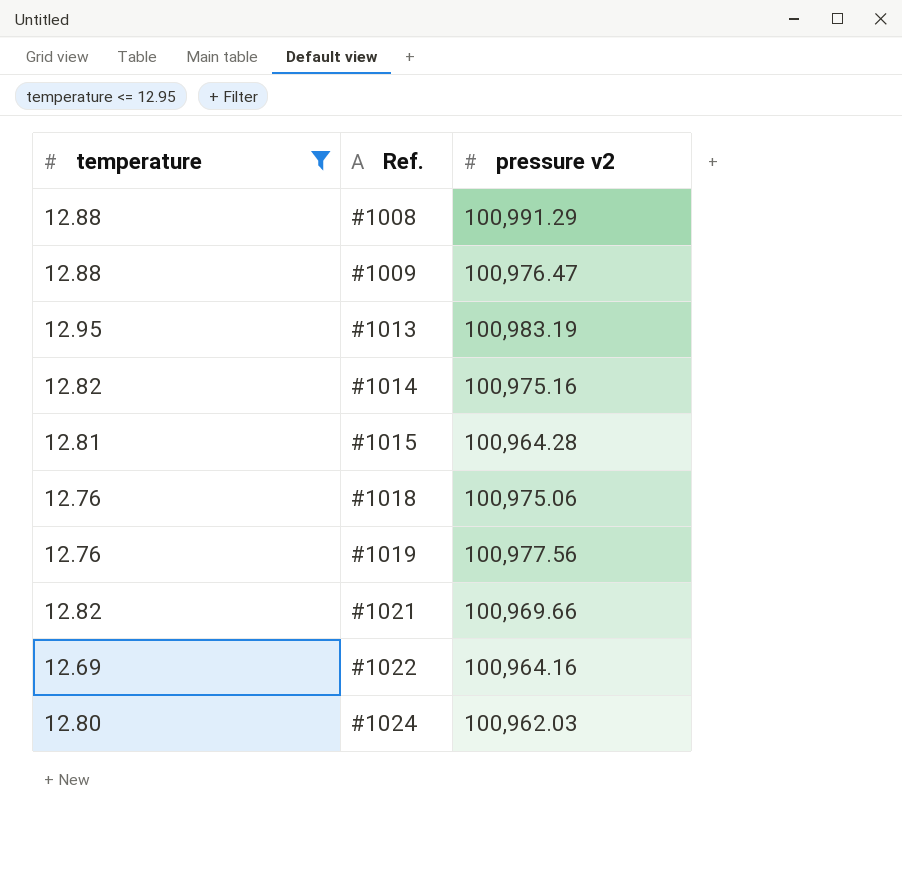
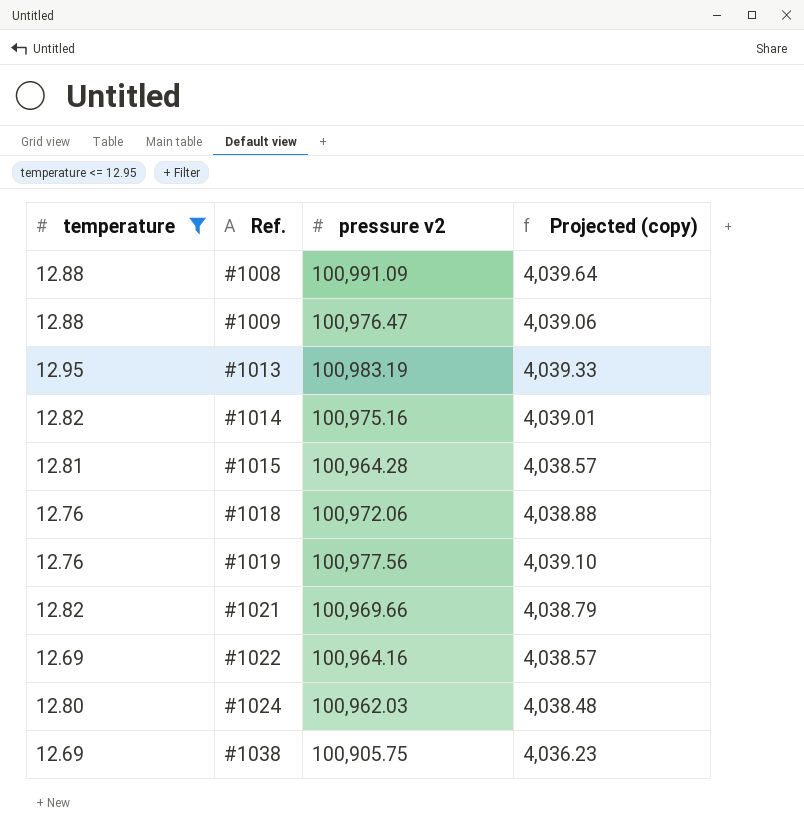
column Projected (copy) | formula: none -> [pressure v2] * 0.04
#1008 | pressure v2: 100,991.29 -> 100,991.09
#1018 | pressure v2: 100,975.06 -> 100,972.06
row #1038: none -> 12.69 | 100,905.75 | 4,036.23

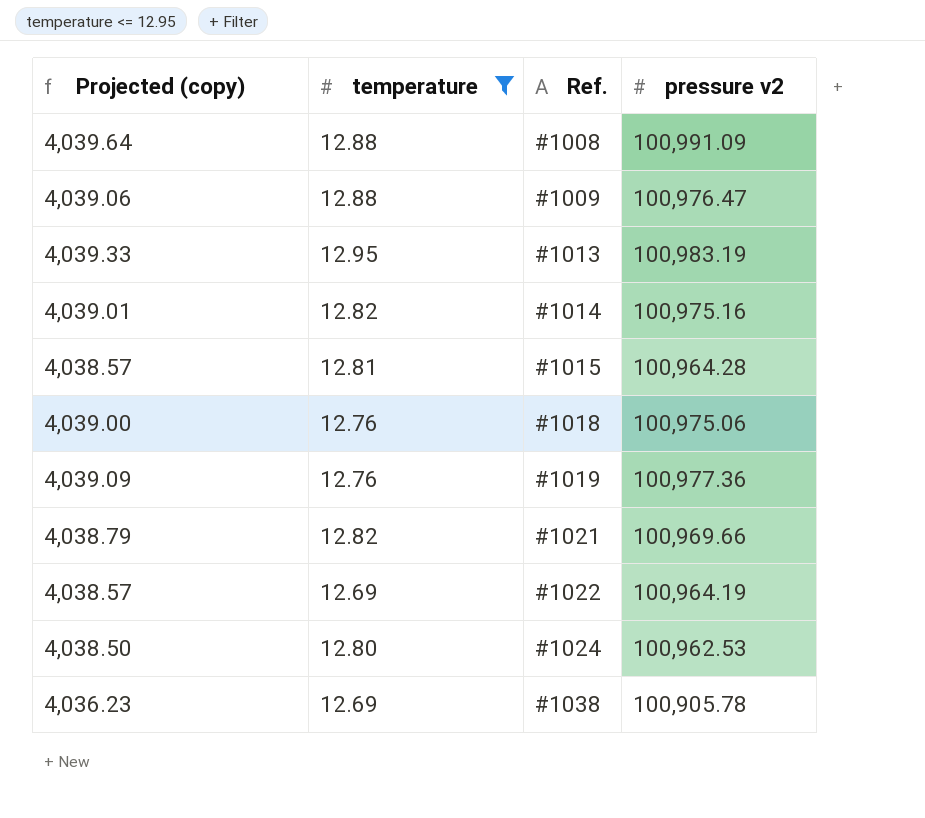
column Projected (copy) | position: 4 -> 1
#1018 | Projected (copy): 4,038.88 -> 4,039.00
#1018 | pressure v2: 100,972.06 -> 100,975.06
#1019 | Projected (copy): 4,039.10 -> 4,039.09
#1019 | pressure v2: 100,977.56 -> 100,977.36
#1022 | pressure v2: 100,964.16 -> 100,964.19
#1024 | Projected (copy): 4,038.48 -> 4,038.50
#1024 | pressure v2: 100,962.03 -> 100,962.53
#1038 | pressure v2: 100,905.75 -> 100,905.78

